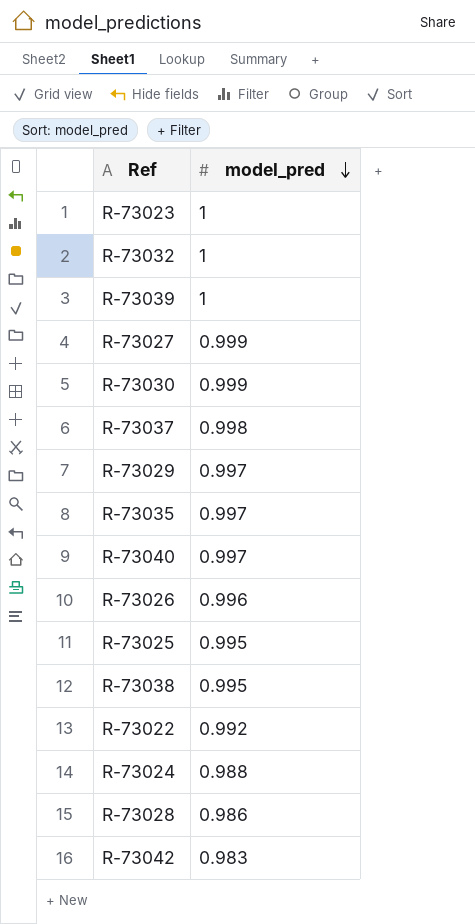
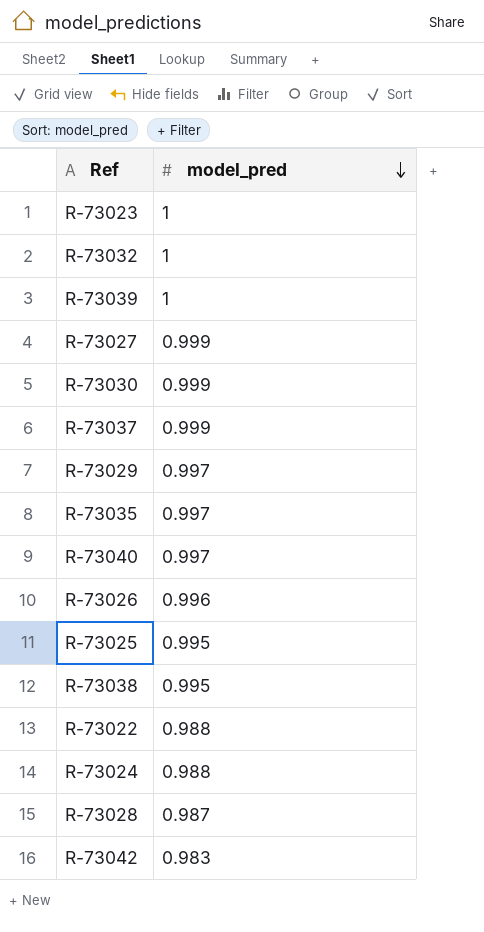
R-73037 | model_pred: 0.998 -> 0.999
R-73022 | model_pred: 0.992 -> 0.988
R-73028 | model_pred: 0.986 -> 0.987

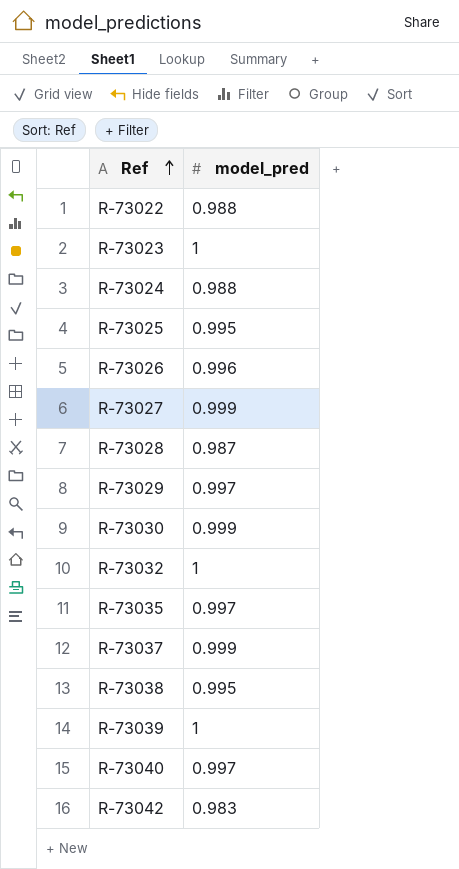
row order: model_pred descending -> Ref ascending

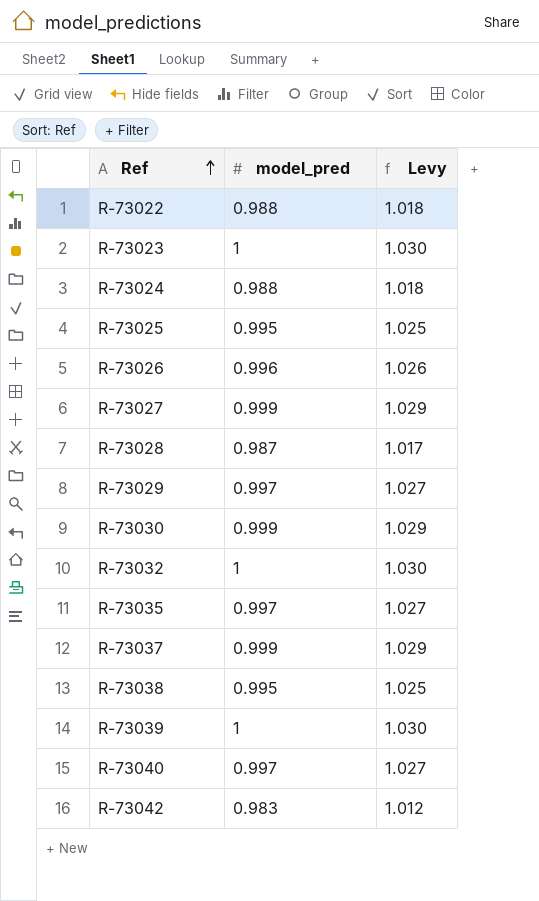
column Levy | formula: none -> [model_pred] * 1.03

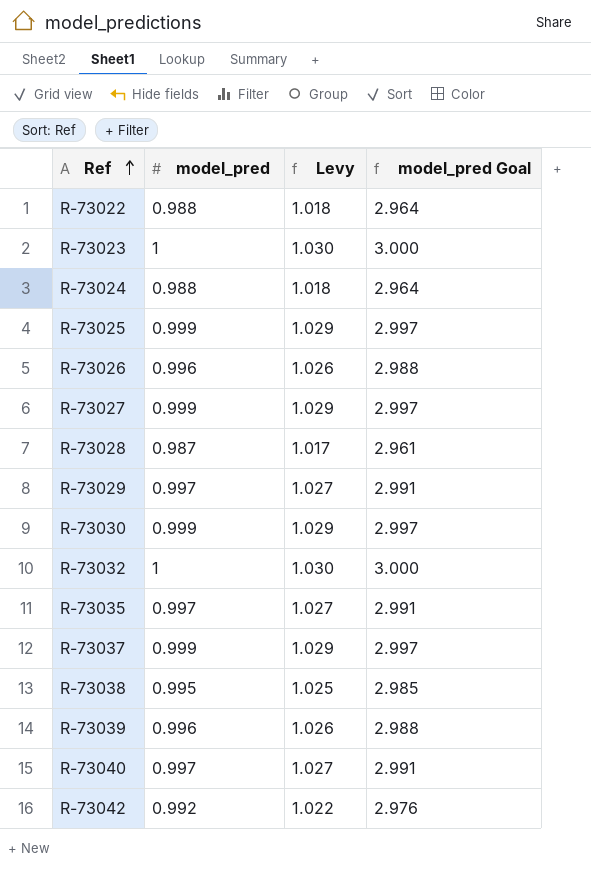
column model_pred Goal | formula: none -> [model_pred] * 3
R-73025 | model_pred: 0.995 -> 0.999
R-73025 | Levy: 1.025 -> 1.029
R-73039 | model_pred: 1 -> 0.996
R-73039 | Levy: 1.030 -> 1.026
R-73042 | model_pred: 0.983 -> 0.992
R-73042 | Levy: 1.012 -> 1.022

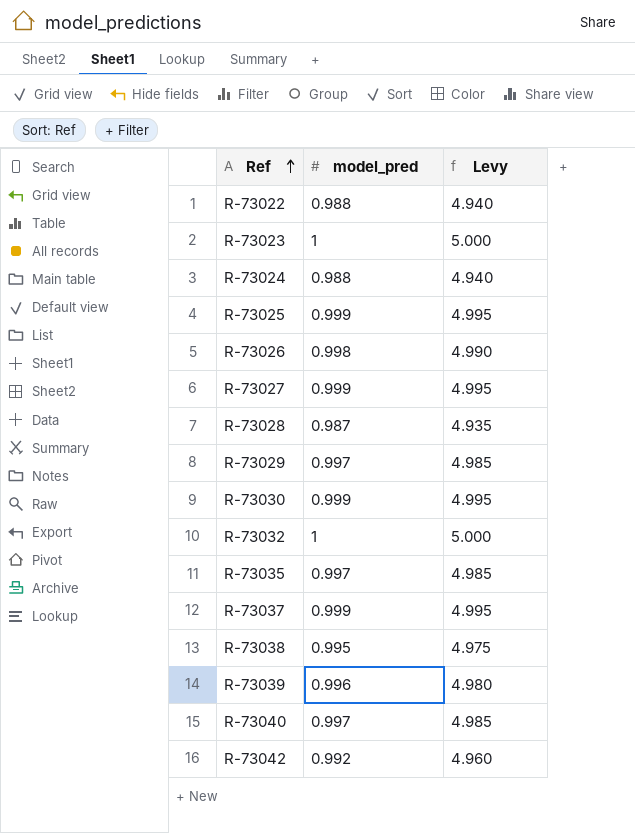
column model_pred Goal | formula: [model_pred] * 3 -> none
column Levy | formula: [model_pred] * 1.03 -> [model_pred] * 5
R-73026 | model_pred: 0.996 -> 0.998

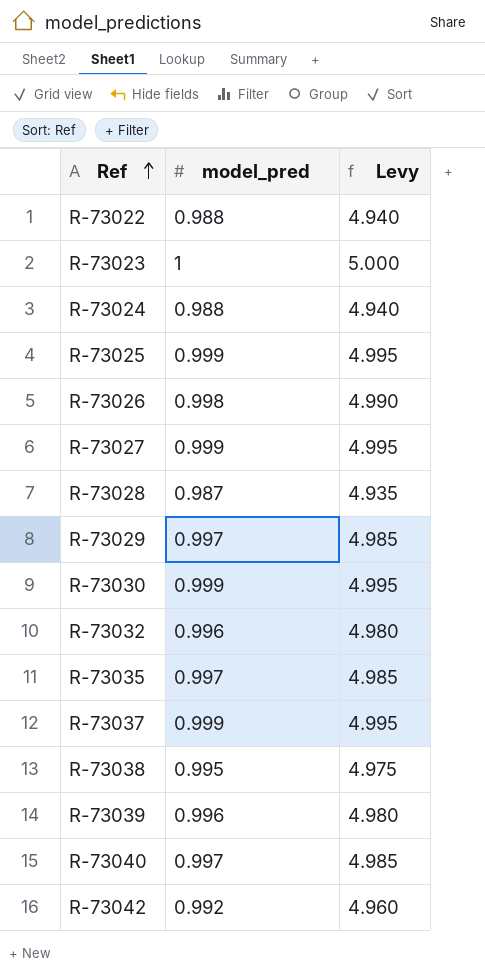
R-73032 | model_pred: 1 -> 0.996
R-73032 | Levy: 5.000 -> 4.980

